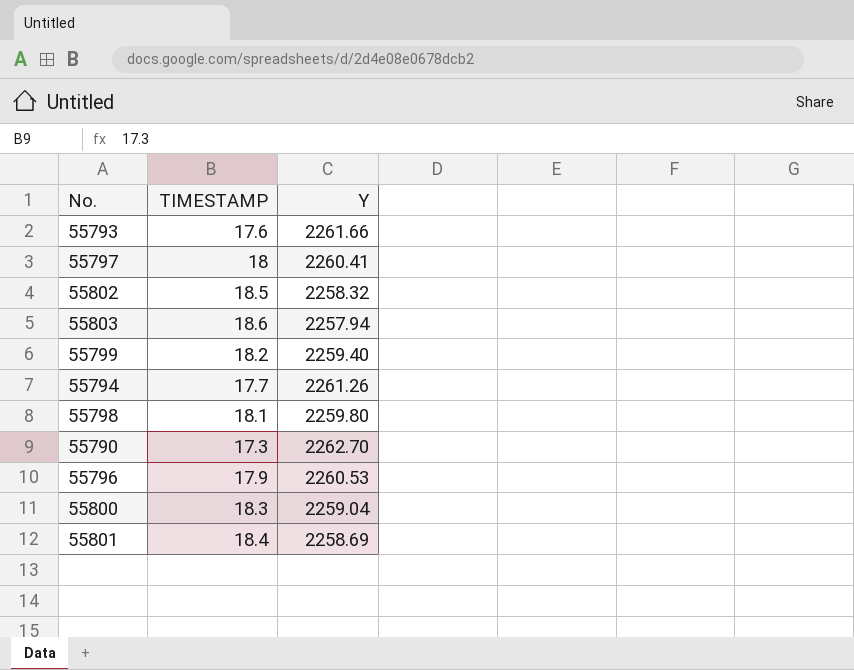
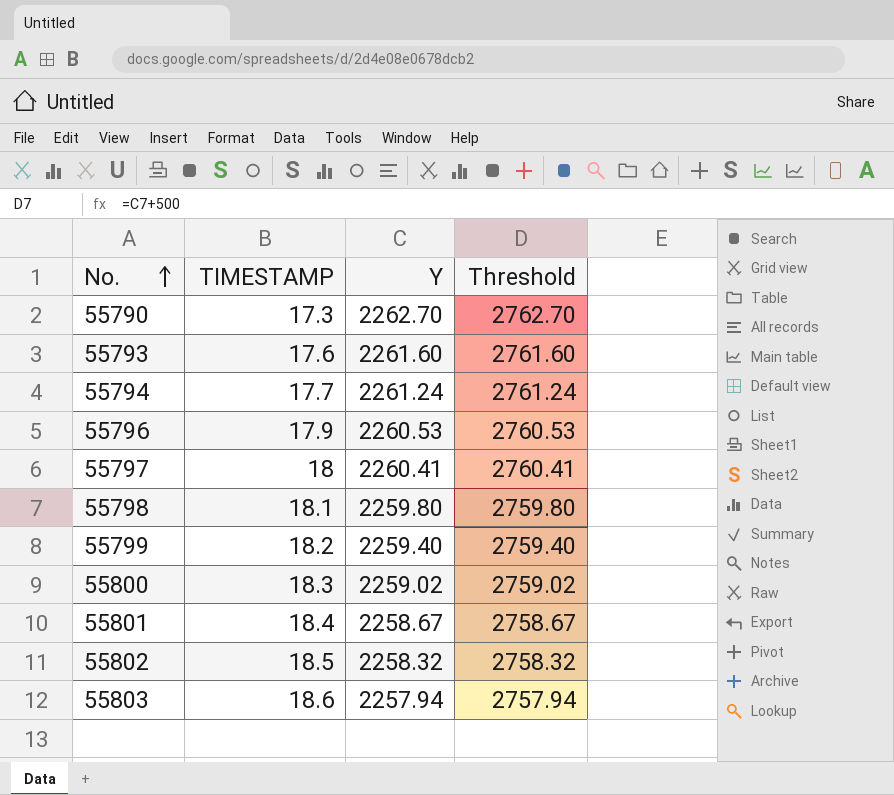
row order: none -> No. ascending
column Threshold | formula: none -> [Y] + 500
55793 | Y: 2261.66 -> 2261.60
55794 | Y: 2261.26 -> 2261.24
55800 | Y: 2259.04 -> 2259.02
55801 | Y: 2258.69 -> 2258.67

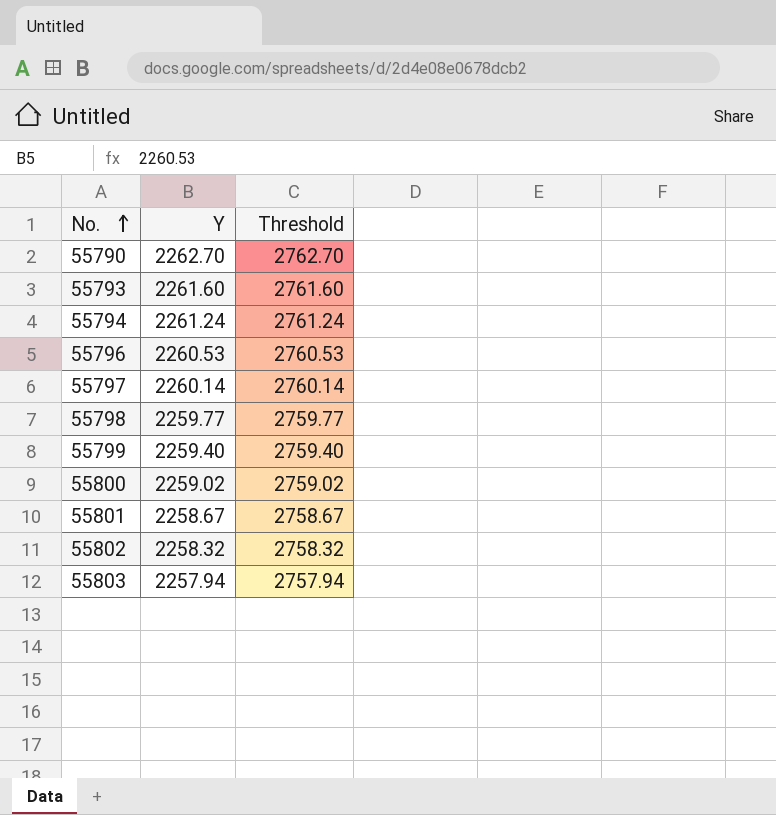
column TIMESTAMP | position: 2 -> none
55797 | Y: 2260.41 -> 2260.14
55797 | Threshold: 2760.41 -> 2760.14
55798 | Y: 2259.80 -> 2259.77
55798 | Threshold: 2759.80 -> 2759.77

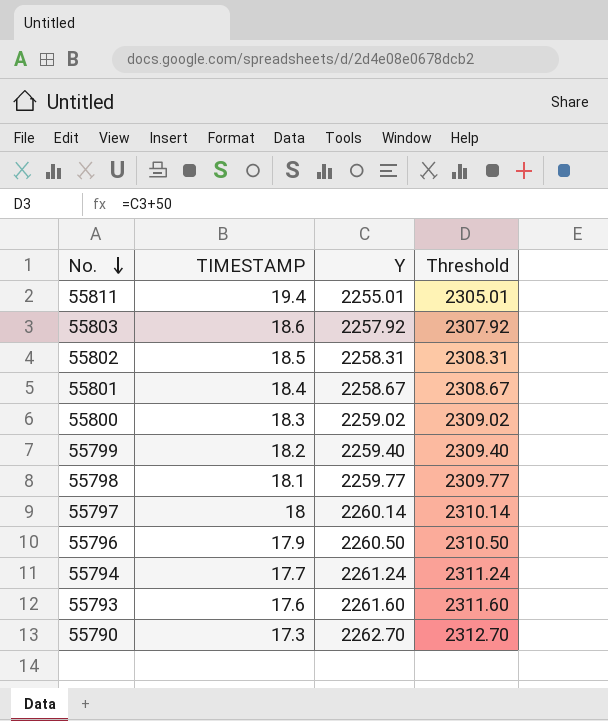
row order: No. ascending -> No. descending
column TIMESTAMP | position: none -> 2
column Threshold | formula: [Y] + 500 -> [Y] + 50
row 55811: none -> 19.4 | 2255.01 | 2305.01
55803 | Y: 2257.94 -> 2257.92
55802 | Y: 2258.32 -> 2258.31
55796 | Y: 2260.53 -> 2260.50

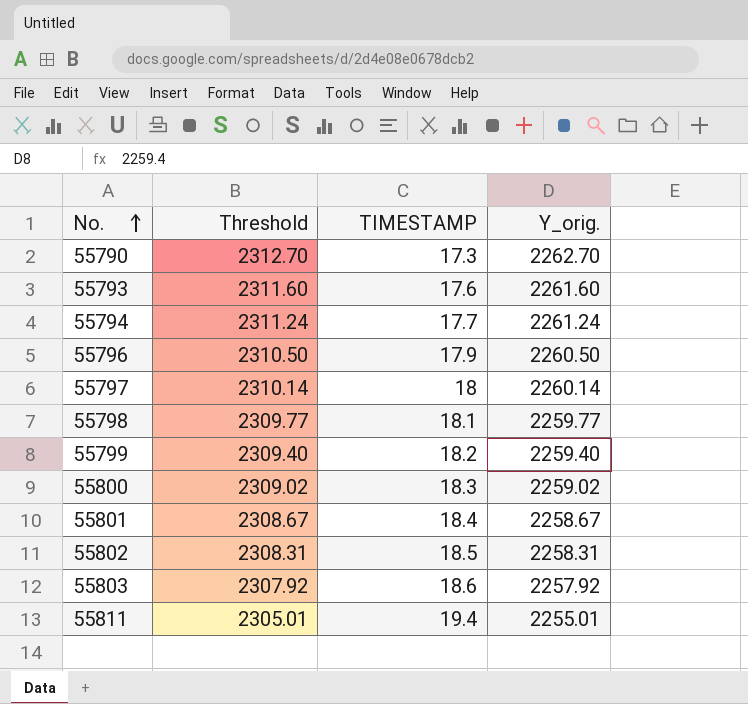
row order: No. descending -> No. ascending
column Threshold | position: 4 -> 2
column name: Y -> Y_orig.

